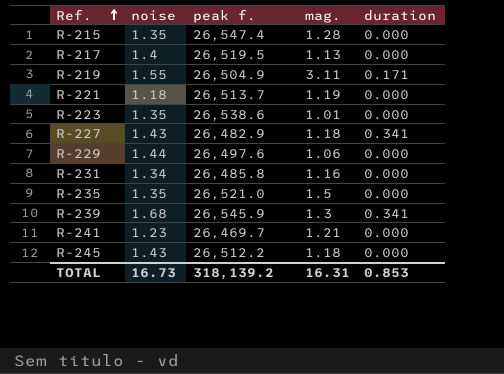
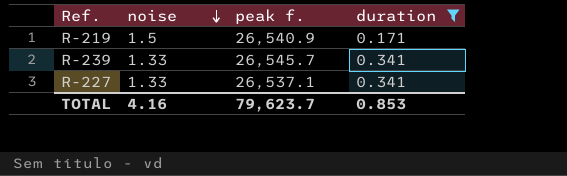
filter: none -> duration != 0.000
row order: Ref. ascending -> noise descending
column mag. | position: 4 -> none
R-219 | noise: 1.55 -> 1.5
R-219 | peak f.: 26,504.9 -> 26,540.9
R-239 | noise: 1.68 -> 1.33
R-239 | peak f.: 26,545.9 -> 26,545.7
R-227 | noise: 1.43 -> 1.33
R-227 | peak f.: 26,482.9 -> 26,537.1
TOTAL | noise: 16.73 -> 4.16
TOTAL | peak f.: 318,139.2 -> 79,623.7

